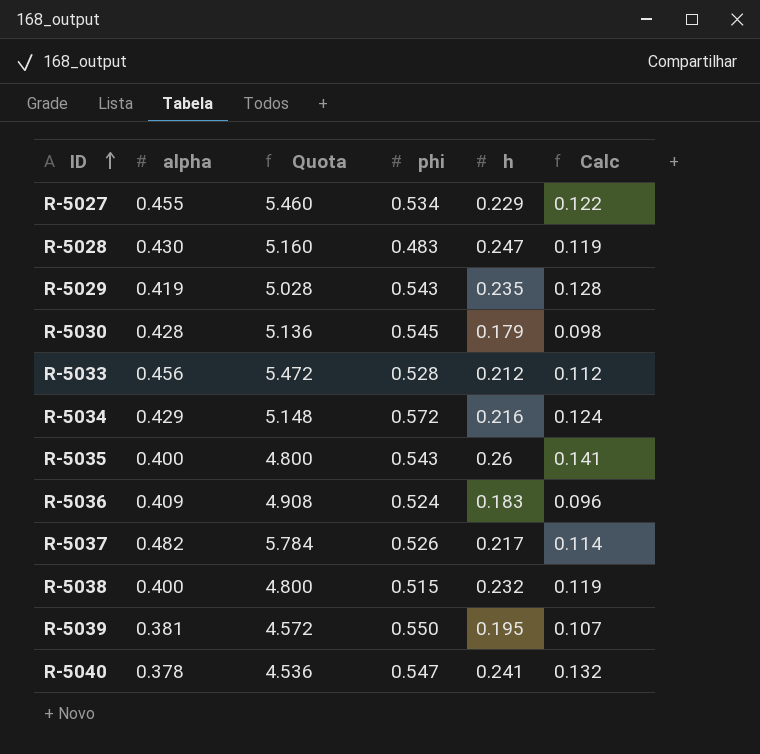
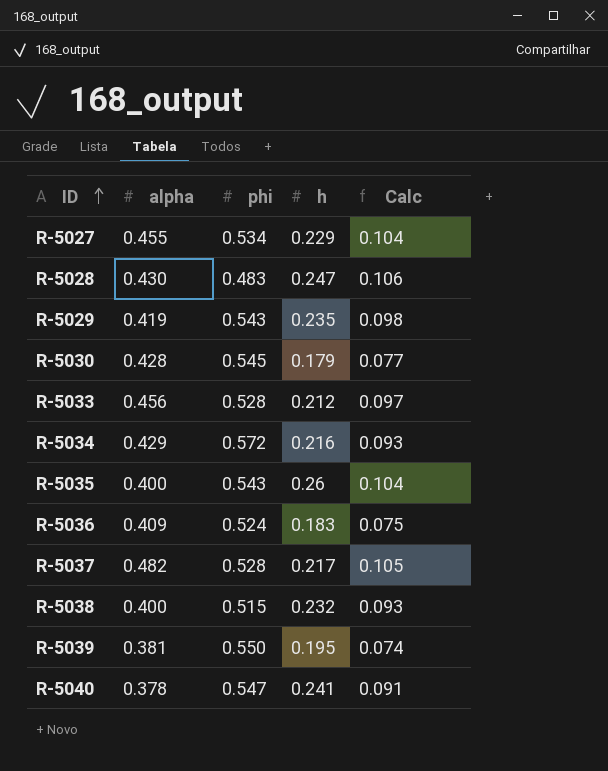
column Quota | formula: [alpha] * 12 -> none
column Calc | formula: [phi] * [h] -> [alpha] * [h]
R-5037 | phi: 0.526 -> 0.528

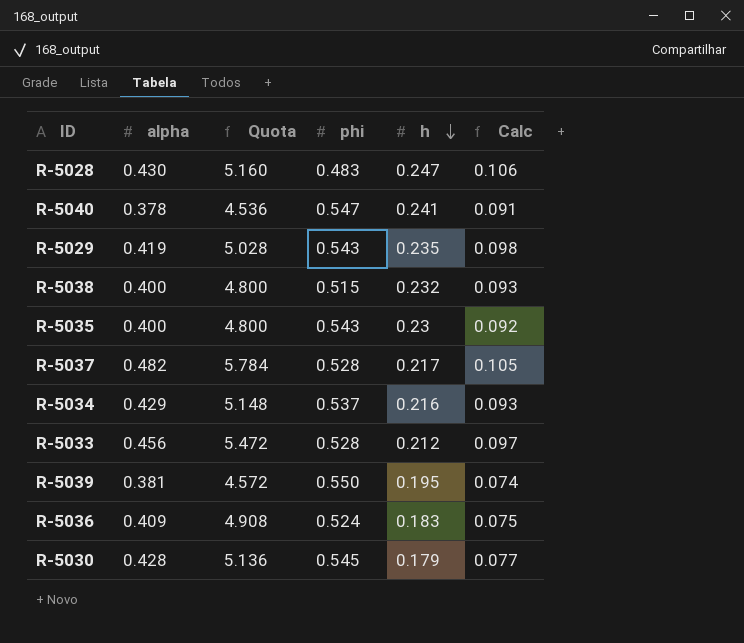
row order: ID ascending -> h descending
column Quota | formula: none -> [alpha] * 12
row R-5027: 0.455 | 0.534 | 0.229 | 0.104 -> none
R-5035 | h: 0.26 -> 0.23
R-5035 | Calc: 0.104 -> 0.092
R-5034 | phi: 0.572 -> 0.537

